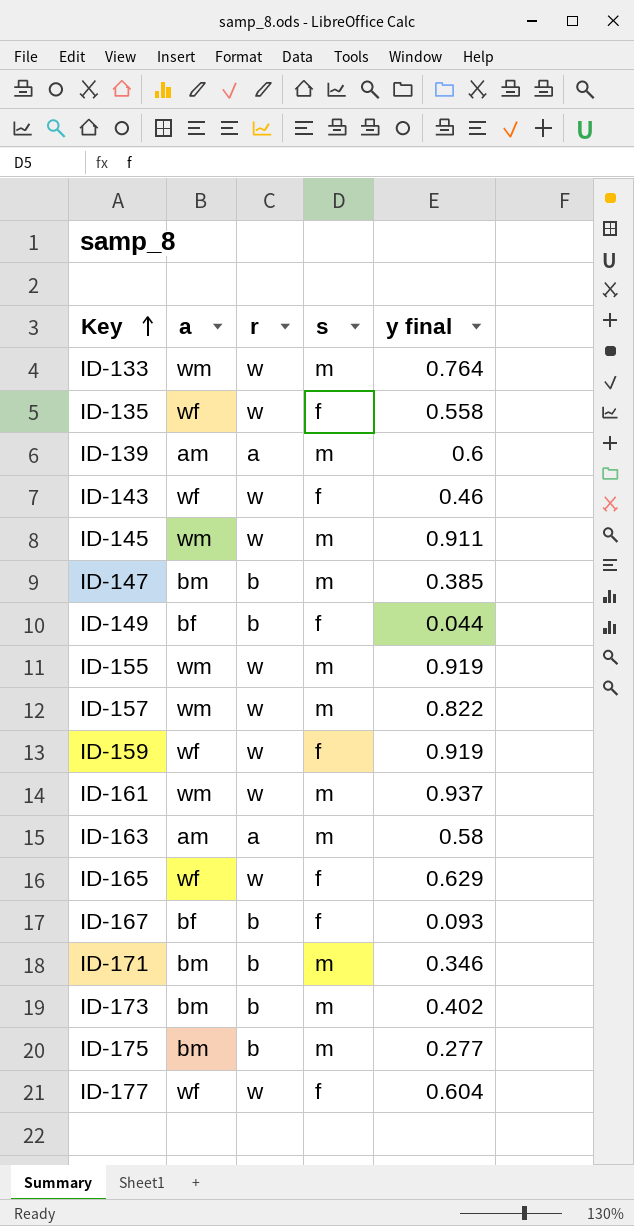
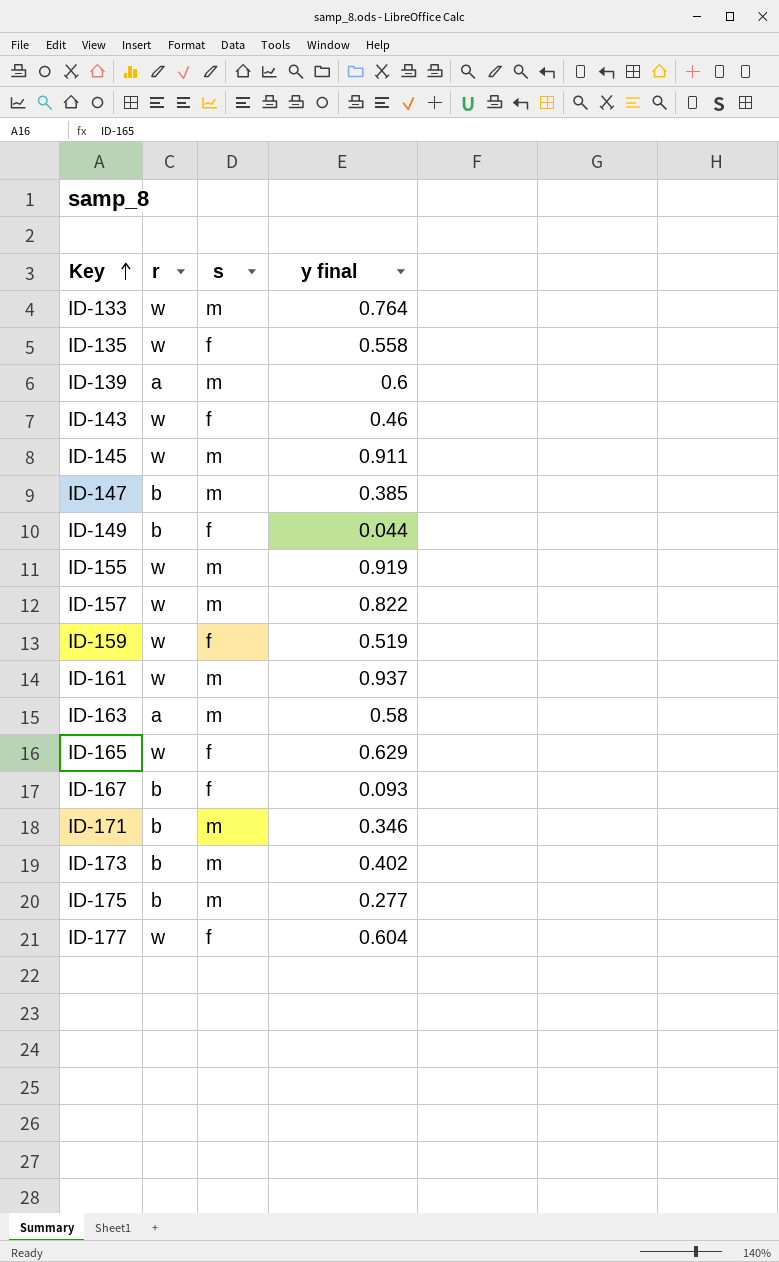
column a | position: 2 -> none
ID-159 | y final: 0.919 -> 0.519

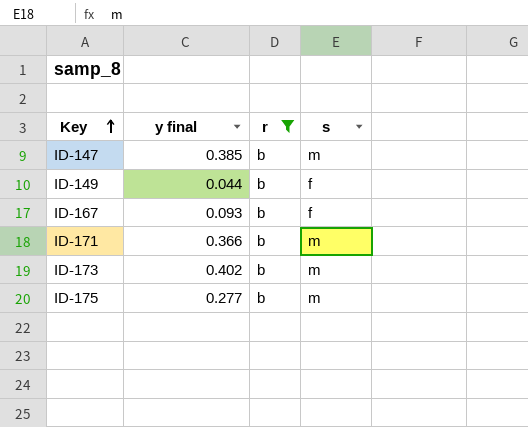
filter: none -> r = b
column y final | position: 4 -> 2
ID-171 | y final: 0.346 -> 0.366

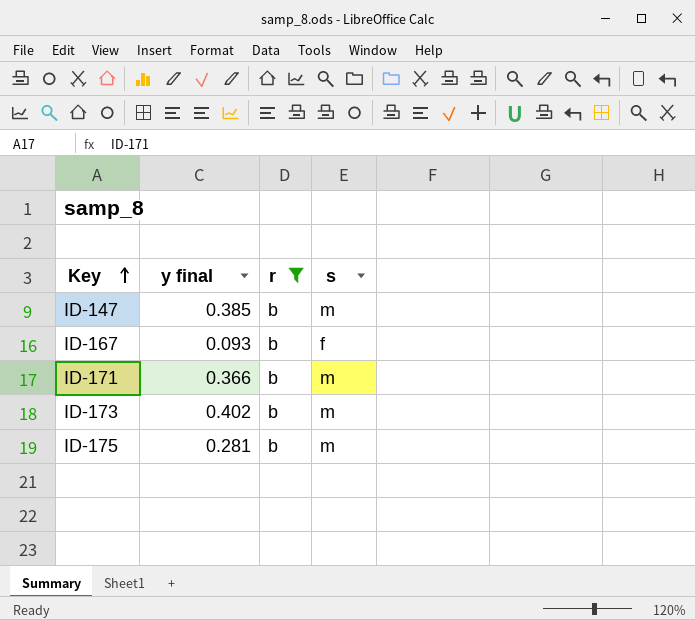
row ID-149: 0.044 | b | f -> none
ID-175 | y final: 0.277 -> 0.281

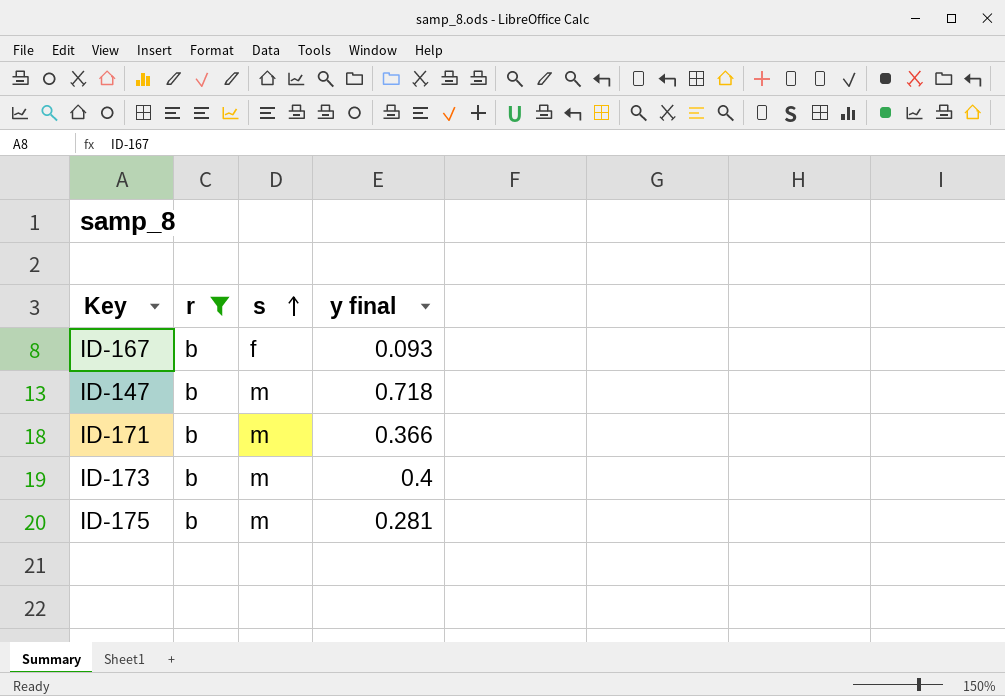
row order: Key ascending -> s ascending
column y final | position: 2 -> 4
ID-147 | y final: 0.385 -> 0.718
ID-173 | y final: 0.402 -> 0.4

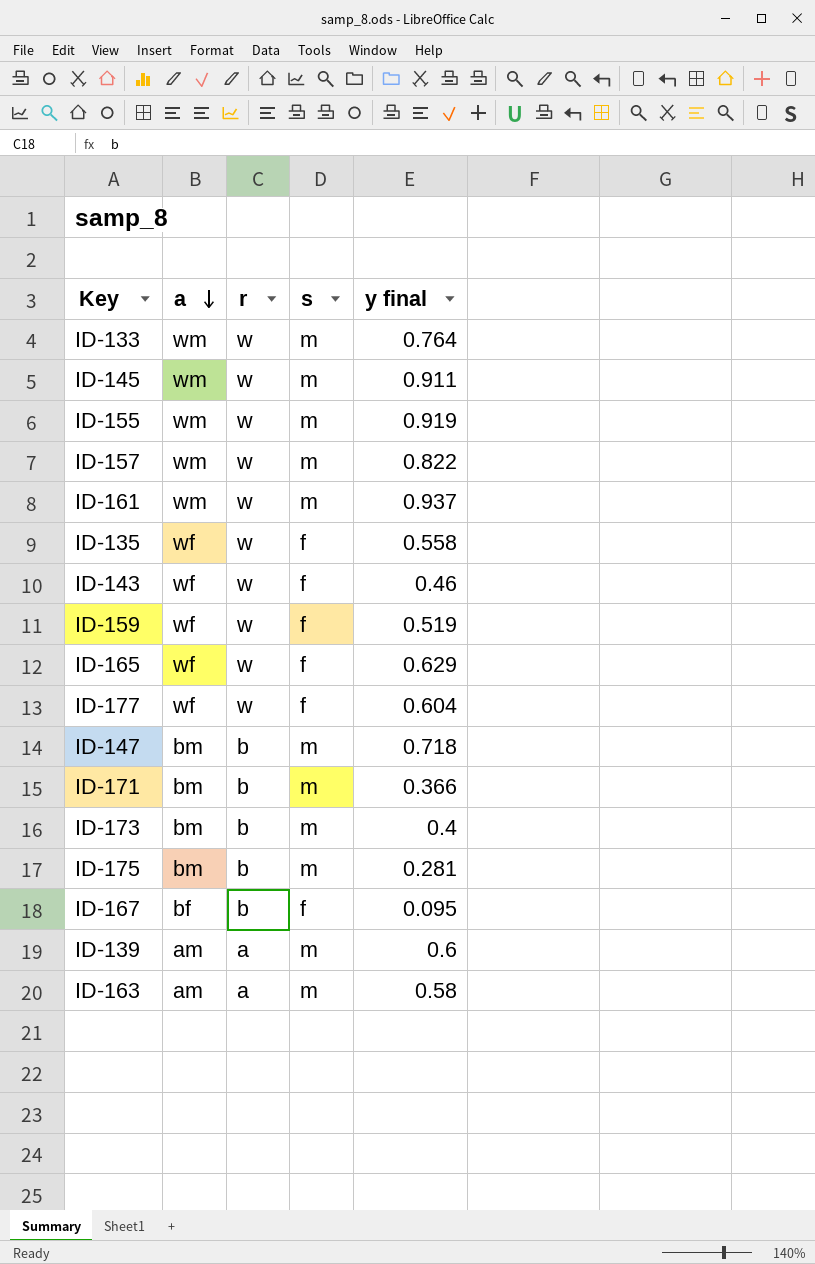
filter: r = b -> none
row order: s ascending -> a descending
column a | position: none -> 2
ID-167 | y final: 0.093 -> 0.095

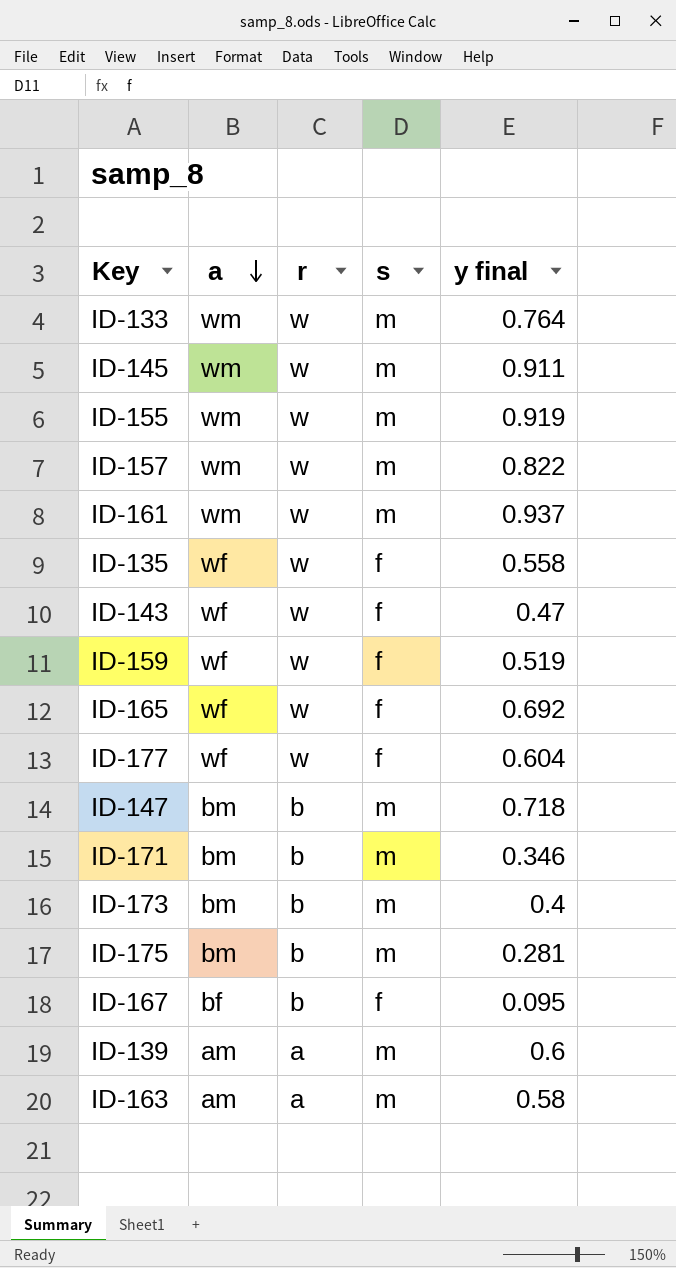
ID-143 | y final: 0.46 -> 0.47
ID-165 | y final: 0.629 -> 0.692
ID-171 | y final: 0.366 -> 0.346

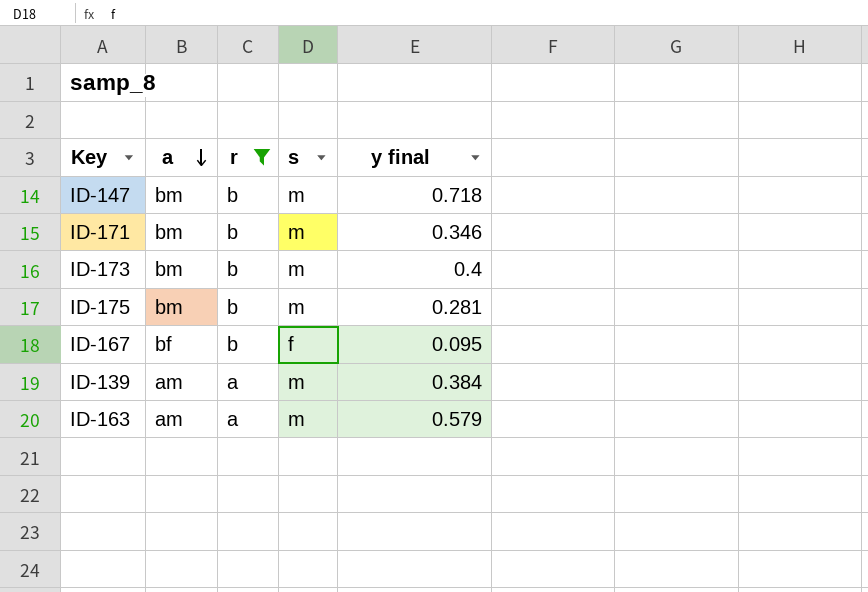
filter: none -> r != w
ID-139 | y final: 0.6 -> 0.384
ID-163 | y final: 0.58 -> 0.579

